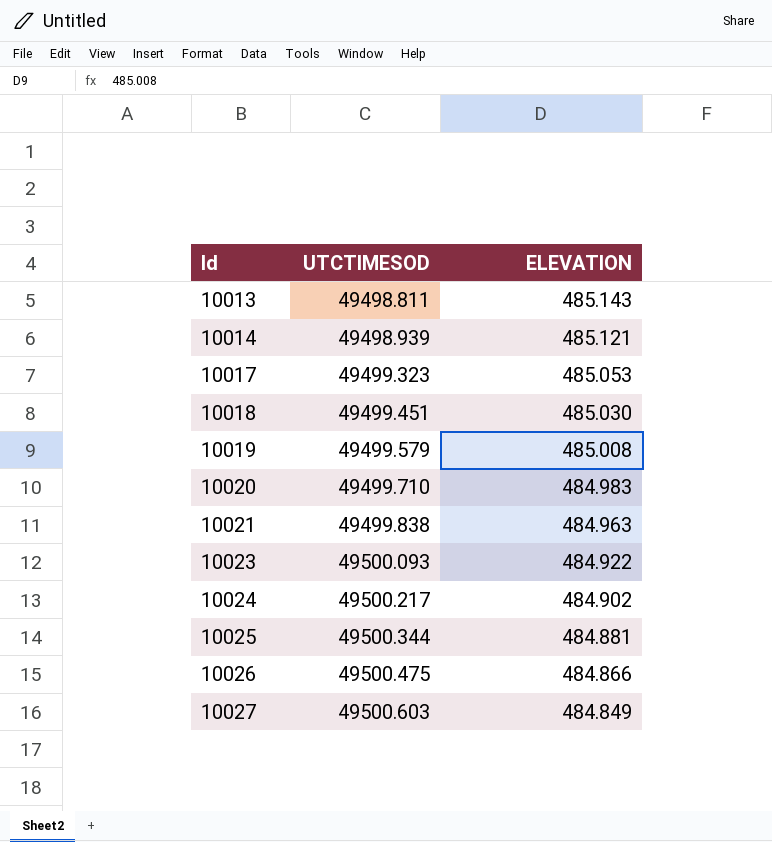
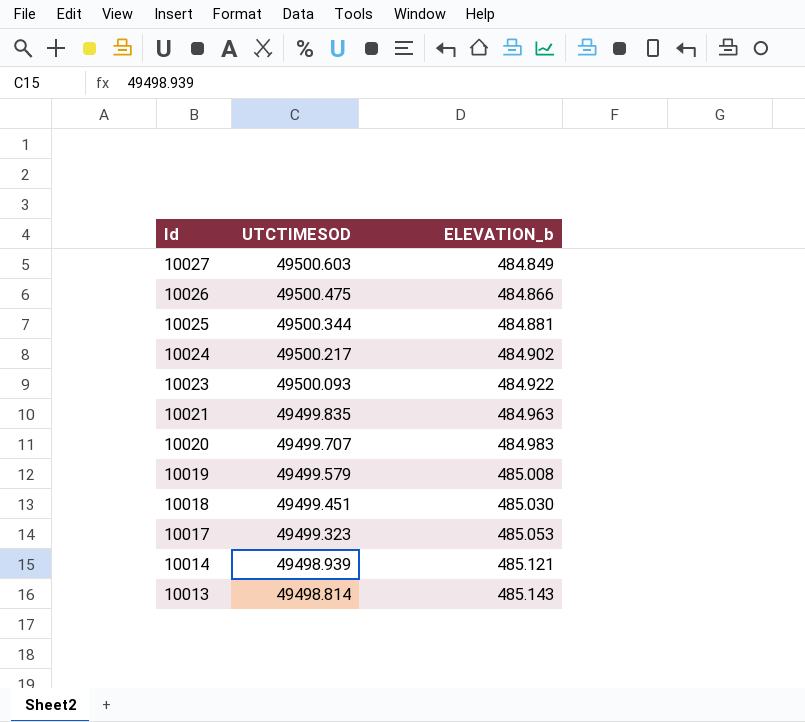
row order: Id ascending -> Id descending
column name: ELEVATION -> ELEVATION_b
10021 | UTCTIMESOD: 49499.838 -> 49499.835
10020 | UTCTIMESOD: 49499.710 -> 49499.707
10013 | UTCTIMESOD: 49498.811 -> 49498.814

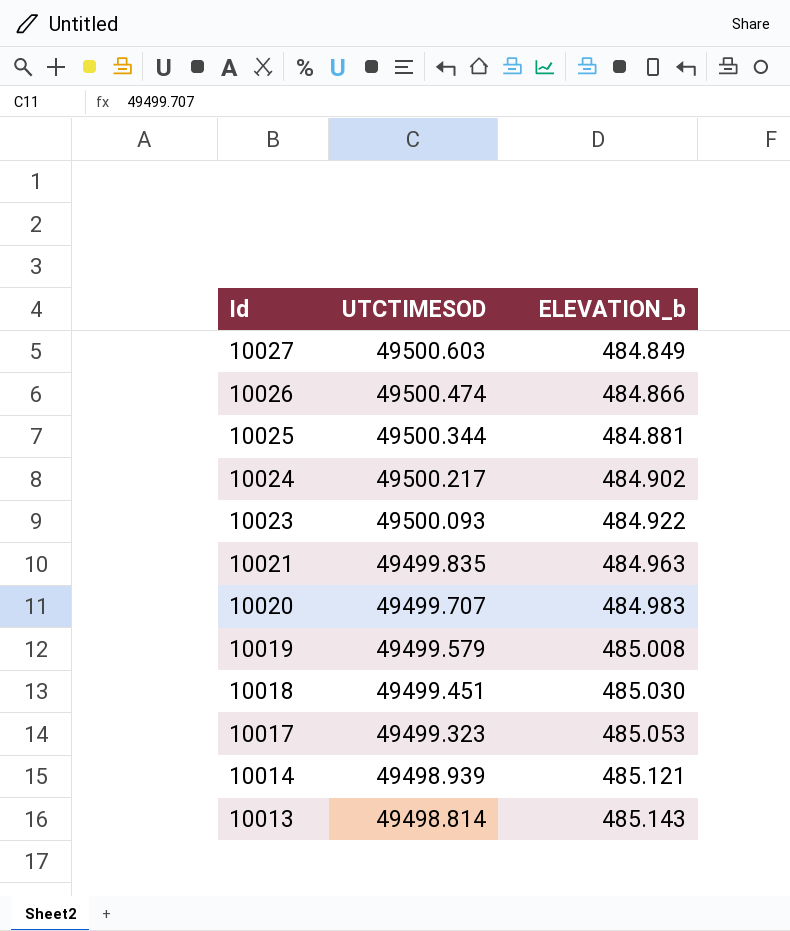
10026 | UTCTIMESOD: 49500.475 -> 49500.474

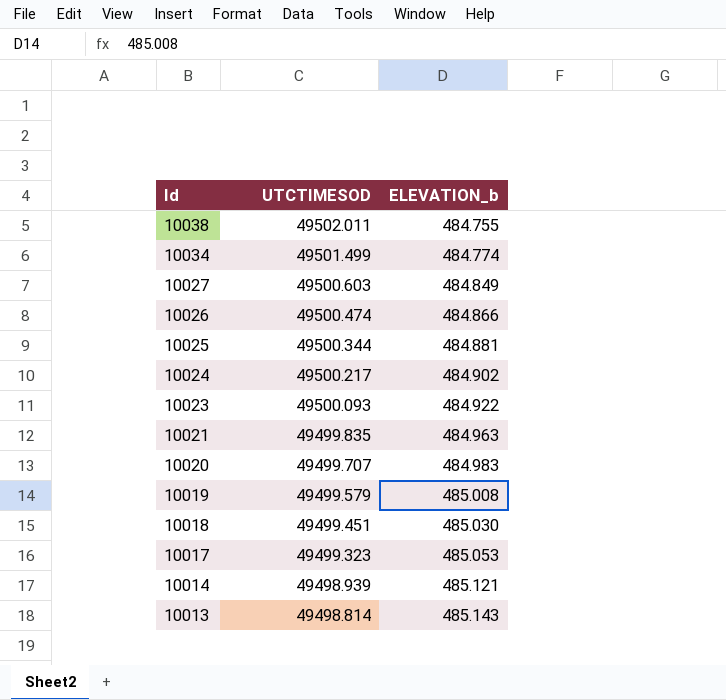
row 10038: none -> 49502.011 | 484.755
row 10034: none -> 49501.499 | 484.774

